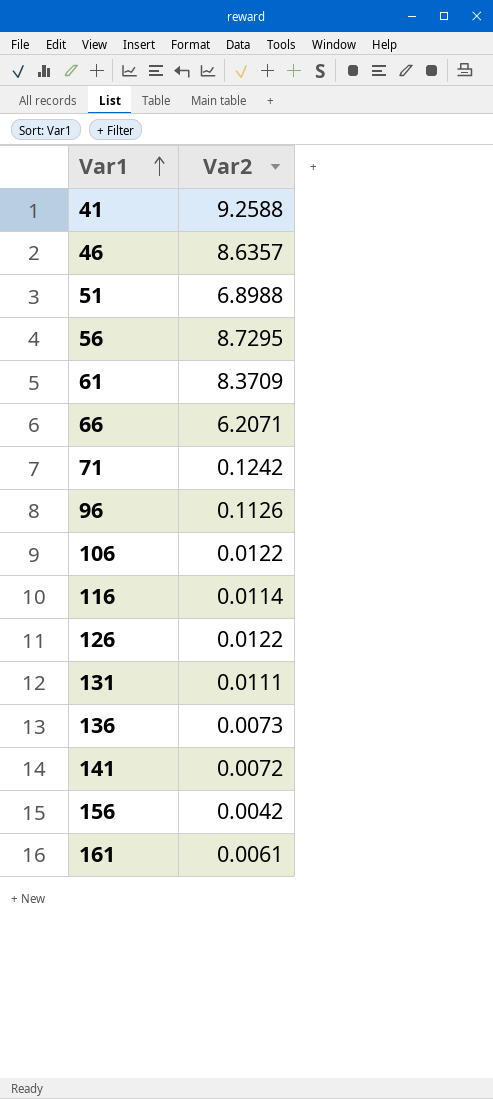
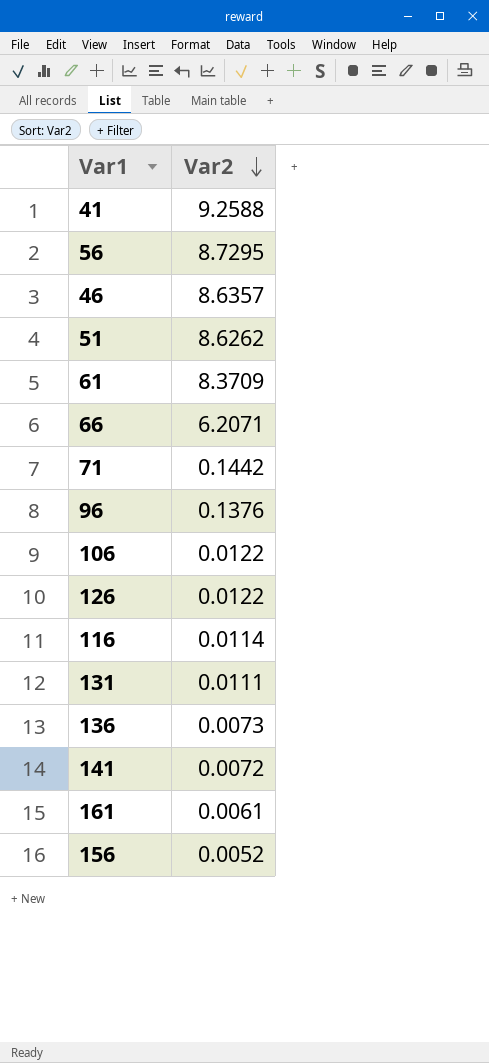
row order: Var1 ascending -> Var2 descending
51 | Var2: 6.8988 -> 8.6262
71 | Var2: 0.1242 -> 0.1442
96 | Var2: 0.1126 -> 0.1376
156 | Var2: 0.0042 -> 0.0052

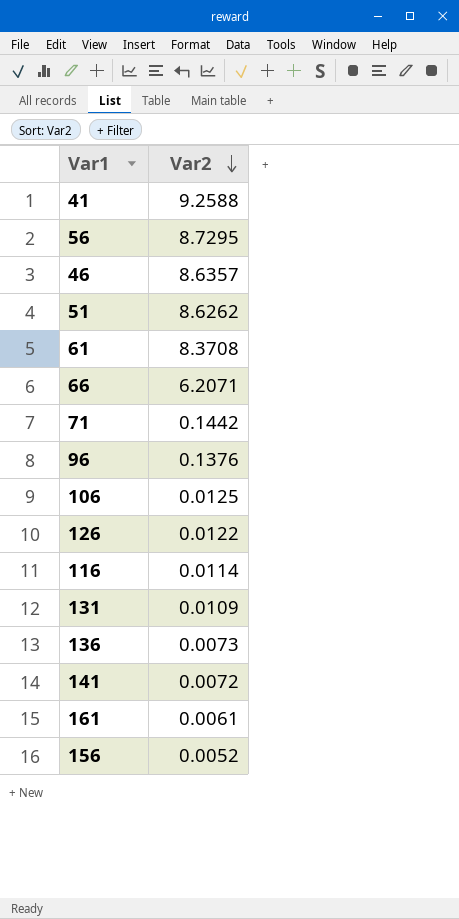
61 | Var2: 8.3709 -> 8.3708
106 | Var2: 0.0122 -> 0.0125
131 | Var2: 0.0111 -> 0.0109

